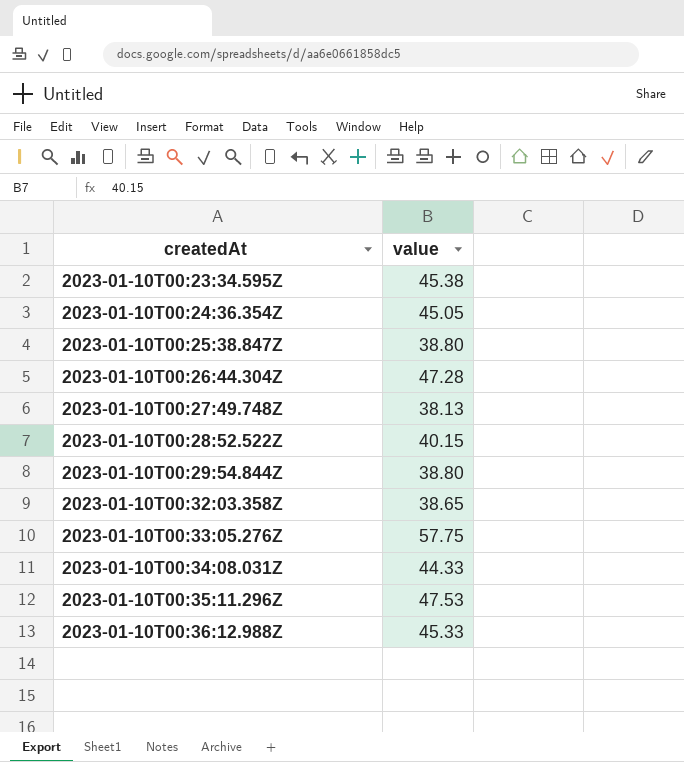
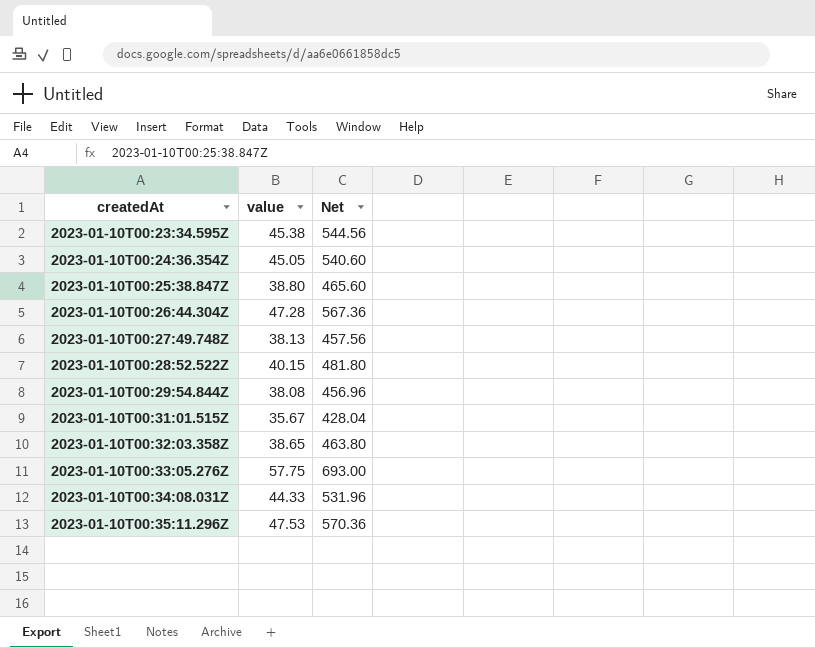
column Net | formula: none -> [value] * 12
row 2023-01-10T00:36:12.988Z: 45.33 -> none
2023-01-10T00:29:54.844Z | value: 38.80 -> 38.08
row 2023-01-10T00:31:01.515Z: none -> 35.67 | 428.04

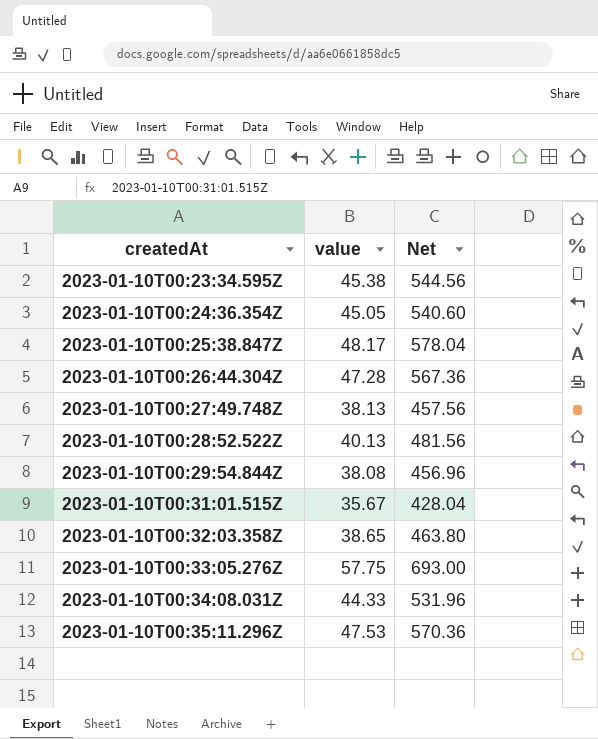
2023-01-10T00:25:38.847Z | value: 38.80 -> 48.17
2023-01-10T00:25:38.847Z | Net: 465.60 -> 578.04
2023-01-10T00:28:52.522Z | value: 40.15 -> 40.13
2023-01-10T00:28:52.522Z | Net: 481.80 -> 481.56

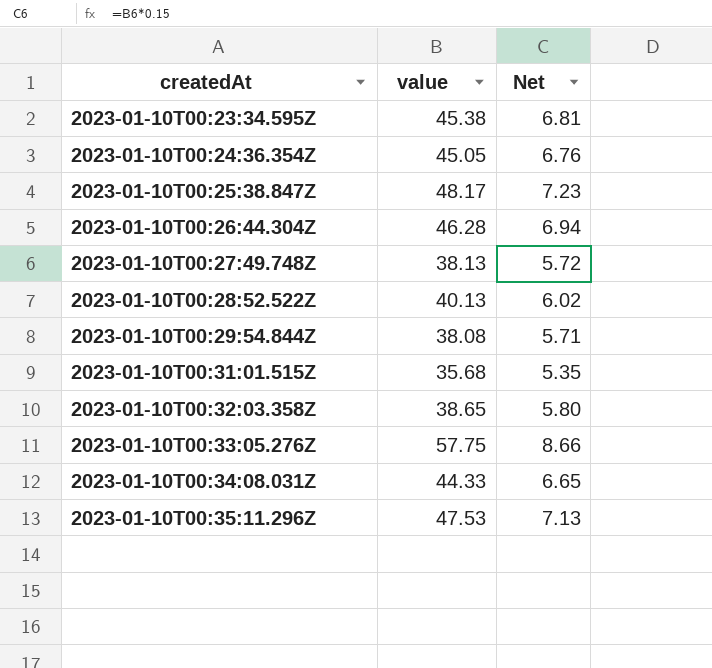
column Net | formula: [value] * 12 -> [value] * 0.15
2023-01-10T00:26:44.304Z | value: 47.28 -> 46.28
2023-01-10T00:31:01.515Z | value: 35.67 -> 35.68

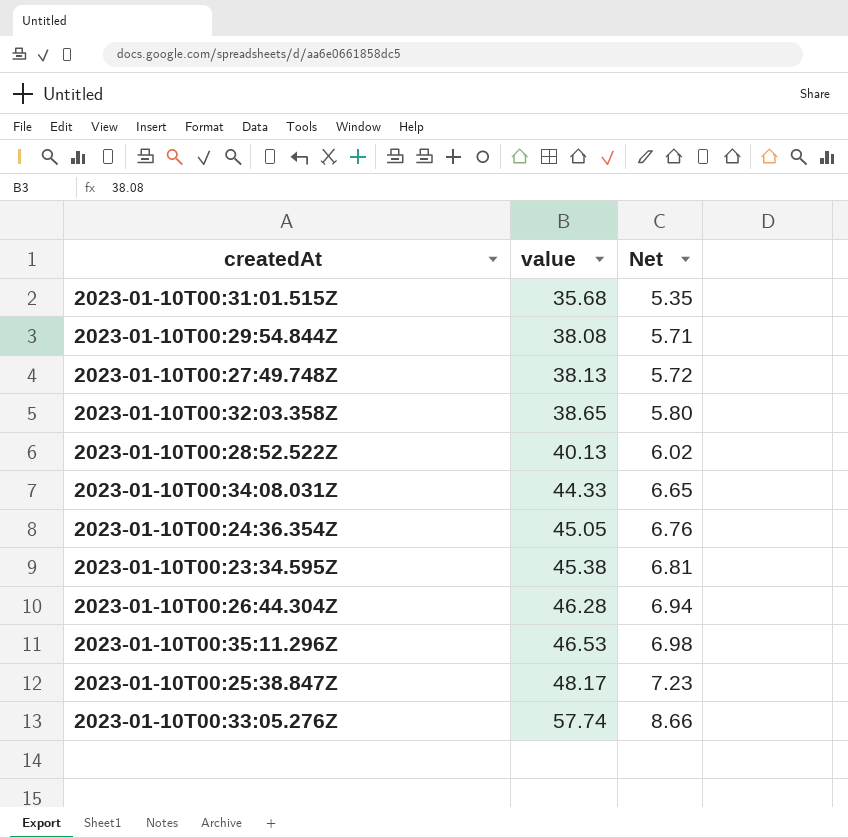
row order: createdAt ascending -> value ascending
2023-01-10T00:35:11.296Z | value: 47.53 -> 46.53
2023-01-10T00:35:11.296Z | Net: 7.13 -> 6.98
2023-01-10T00:33:05.276Z | value: 57.75 -> 57.74

